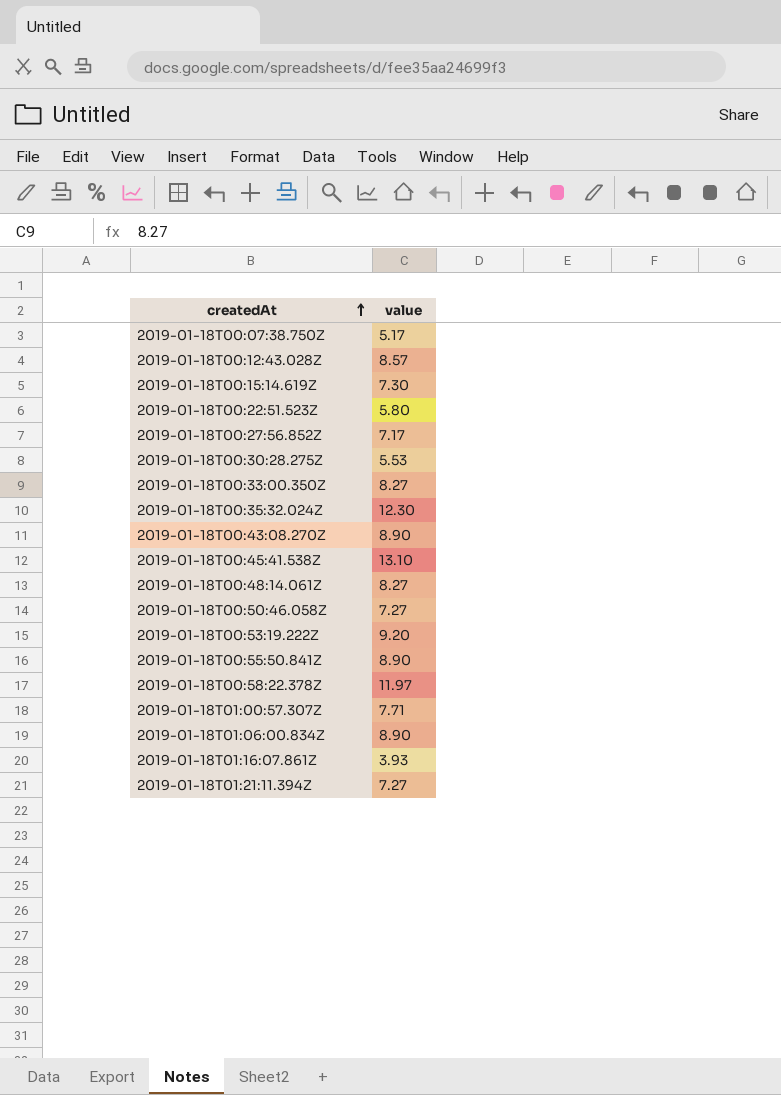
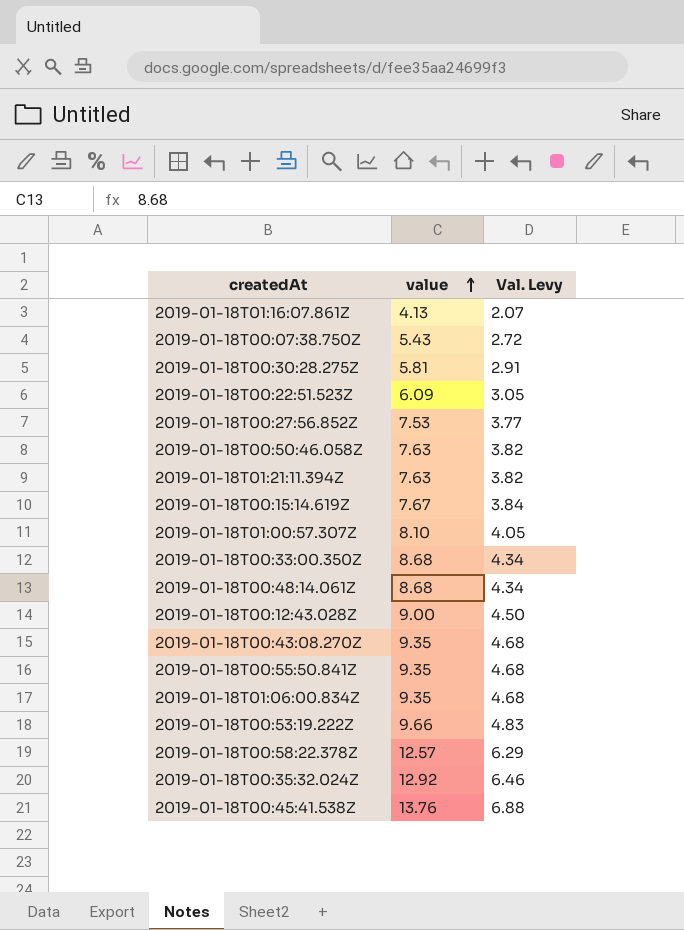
row order: createdAt ascending -> value ascending
column Val. Levy | formula: none -> [value] * 0.5
2019-01-18T01:16:07.861Z | value: 3.93 -> 4.13
2019-01-18T00:07:38.750Z | value: 5.17 -> 5.43
2019-01-18T00:30:28.275Z | value: 5.53 -> 5.81
2019-01-18T00:22:51.523Z | value: 5.80 -> 6.09
2019-01-18T00:27:56.852Z | value: 7.17 -> 7.53
2019-01-18T00:50:46.058Z | value: 7.27 -> 7.63
2019-01-18T01:21:11.394Z | value: 7.27 -> 7.63
2019-01-18T00:15:14.619Z | value: 7.30 -> 7.67
2019-01-18T01:00:57.307Z | value: 7.71 -> 8.10
2019-01-18T00:33:00.350Z | value: 8.27 -> 8.68
2019-01-18T00:48:14.061Z | value: 8.27 -> 8.68
2019-01-18T00:12:43.028Z | value: 8.57 -> 9.00
2019-01-18T00:43:08.270Z | value: 8.90 -> 9.35
2019-01-18T00:55:50.841Z | value: 8.90 -> 9.35
2019-01-18T01:06:00.834Z | value: 8.90 -> 9.35
2019-01-18T00:53:19.222Z | value: 9.20 -> 9.66
2019-01-18T00:58:22.378Z | value: 11.97 -> 12.57
2019-01-18T00:35:32.024Z | value: 12.30 -> 12.92
2019-01-18T00:45:41.538Z | value: 13.10 -> 13.76

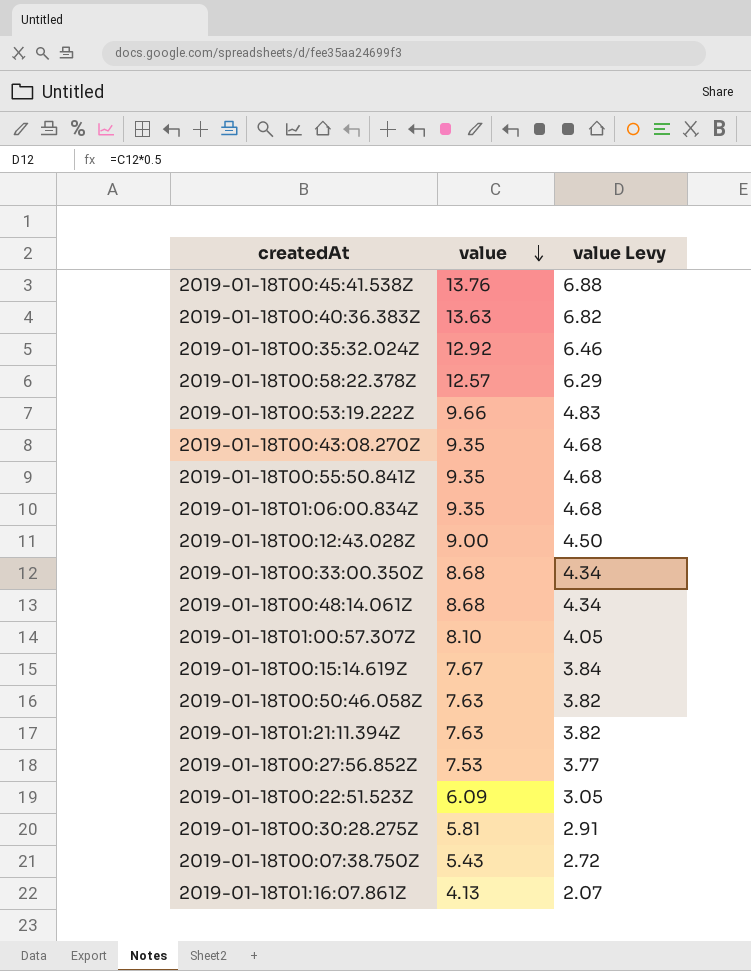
row order: value ascending -> value descending
column name: Val. Levy -> value Levy
row 2019-01-18T00:40:36.383Z: none -> 13.63 | 6.82

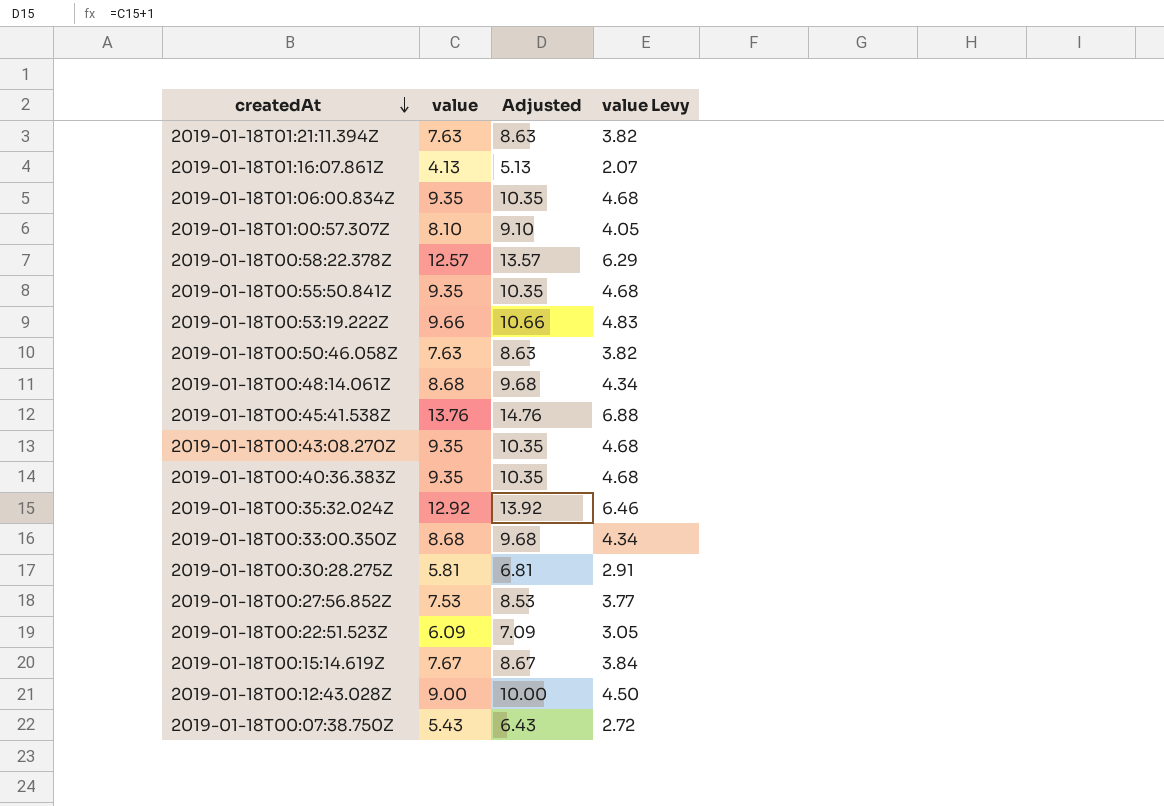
row order: value descending -> createdAt descending
column Adjusted | formula: none -> [value] + 1
2019-01-18T00:40:36.383Z | value: 13.63 -> 9.35
2019-01-18T00:40:36.383Z | value Levy: 6.82 -> 4.68

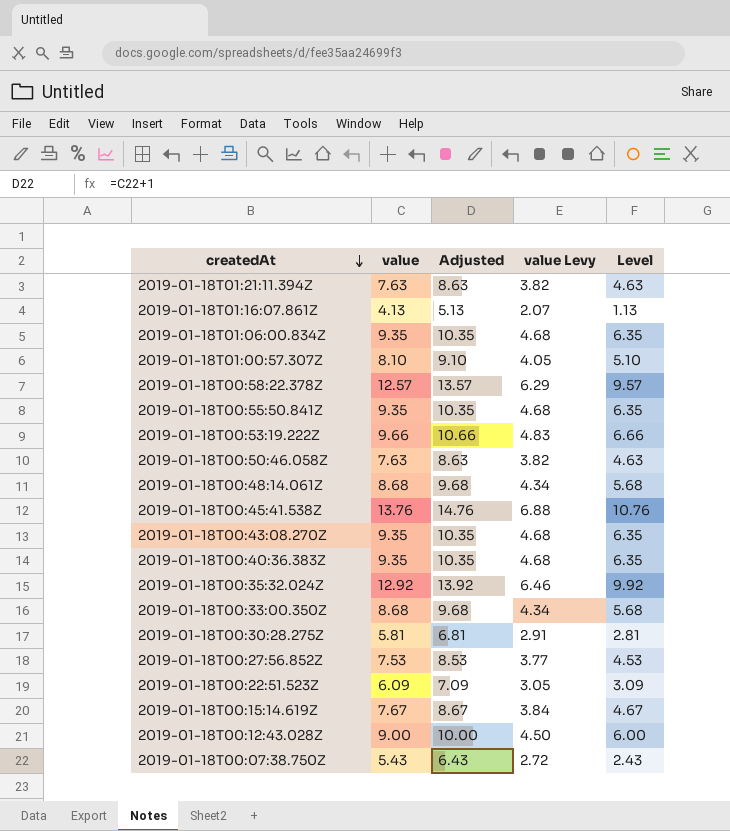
column Level | formula: none -> [value] - 3

